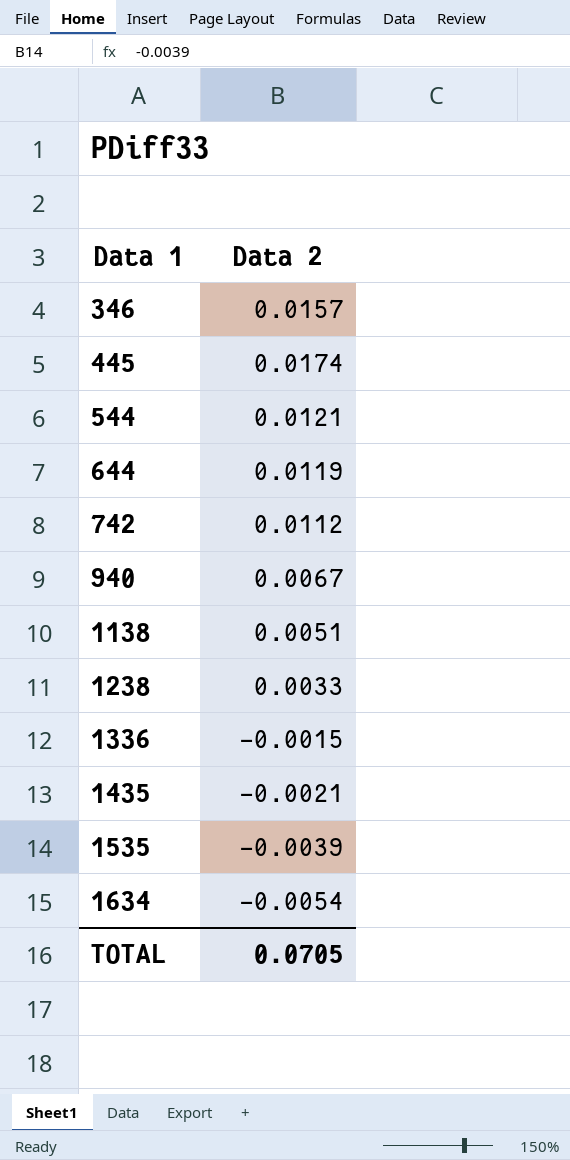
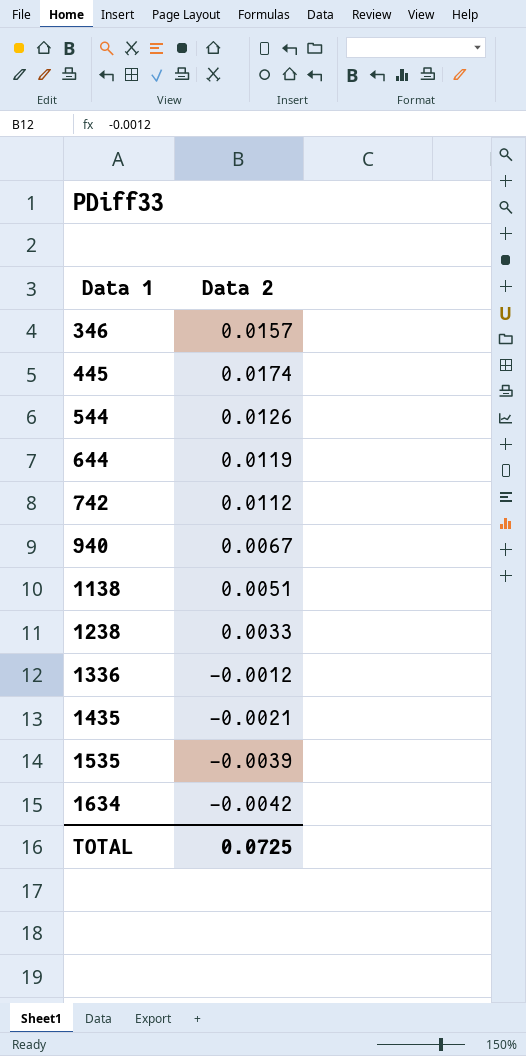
544 | Data 2: 0.0121 -> 0.0126
1336 | Data 2: -0.0015 -> -0.0012
1634 | Data 2: -0.0054 -> -0.0042
TOTAL | Data 2: 0.0705 -> 0.0725

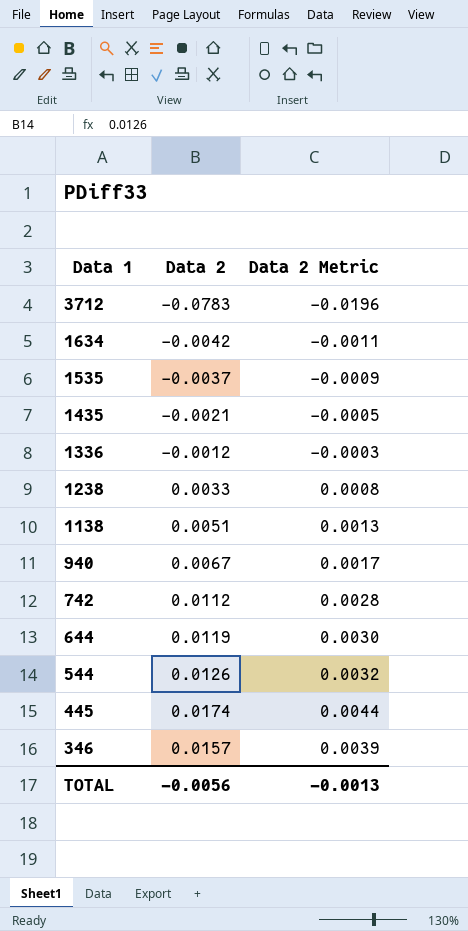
row order: Data 1 ascending -> Data 1 descending
column Data 2 Metric | formula: none -> [Data 2] * 0.25
row 3712: none -> -0.0783 | -0.0196
1535 | Data 2: -0.0039 -> -0.0037
TOTAL | Data 2: 0.0725 -> -0.0056

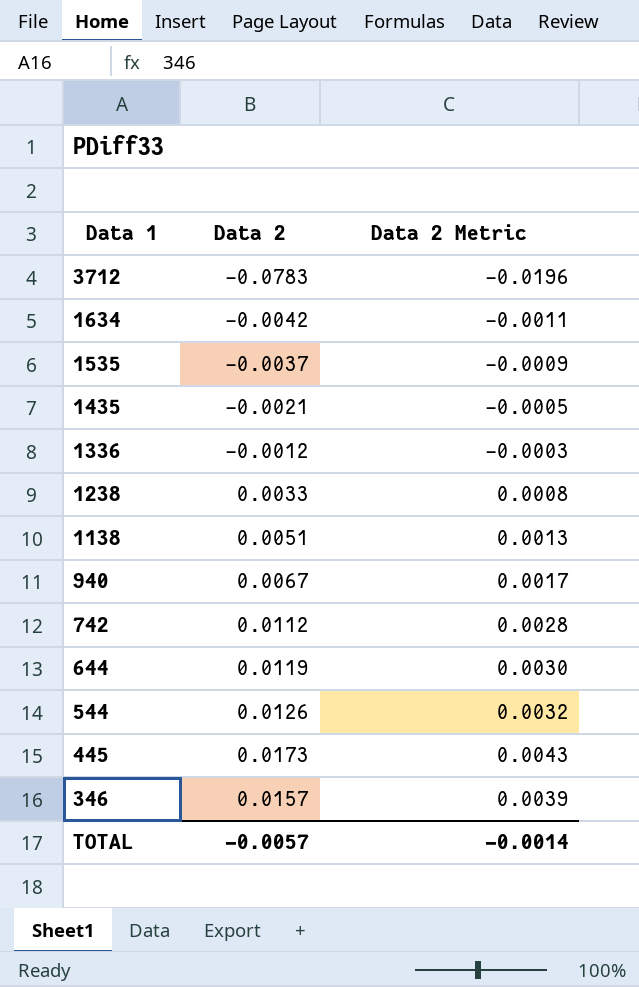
445 | Data 2: 0.0174 -> 0.0173
445 | Data 2 Metric: 0.0044 -> 0.0043
TOTAL | Data 2: -0.0056 -> -0.0057
TOTAL | Data 2 Metric: -0.0013 -> -0.0014

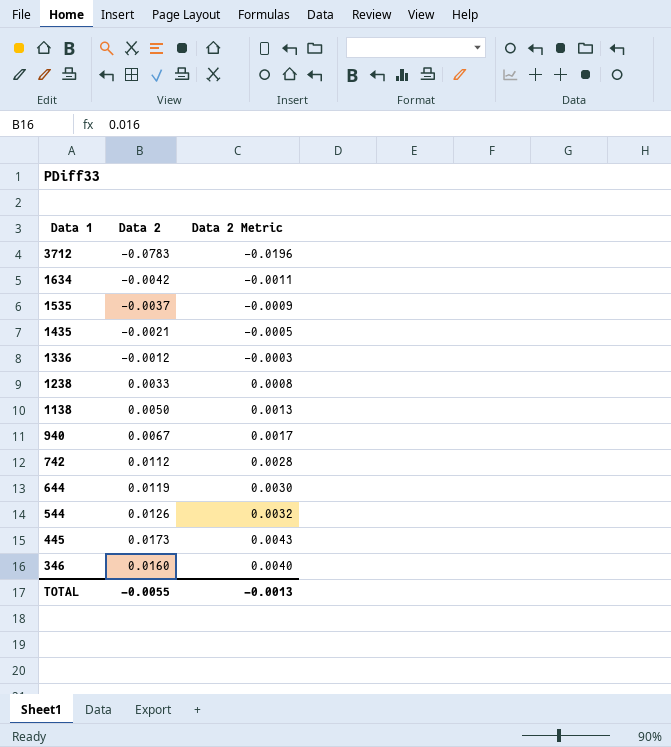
1138 | Data 2: 0.0051 -> 0.0050
346 | Data 2: 0.0157 -> 0.0160
346 | Data 2 Metric: 0.0039 -> 0.0040
TOTAL | Data 2: -0.0057 -> -0.0055
TOTAL | Data 2 Metric: -0.0014 -> -0.0013

